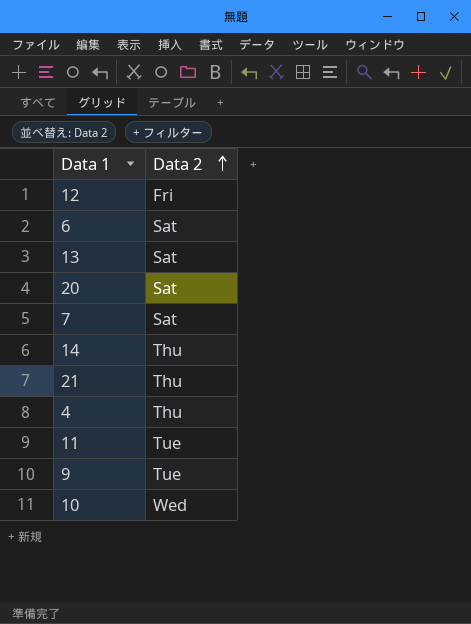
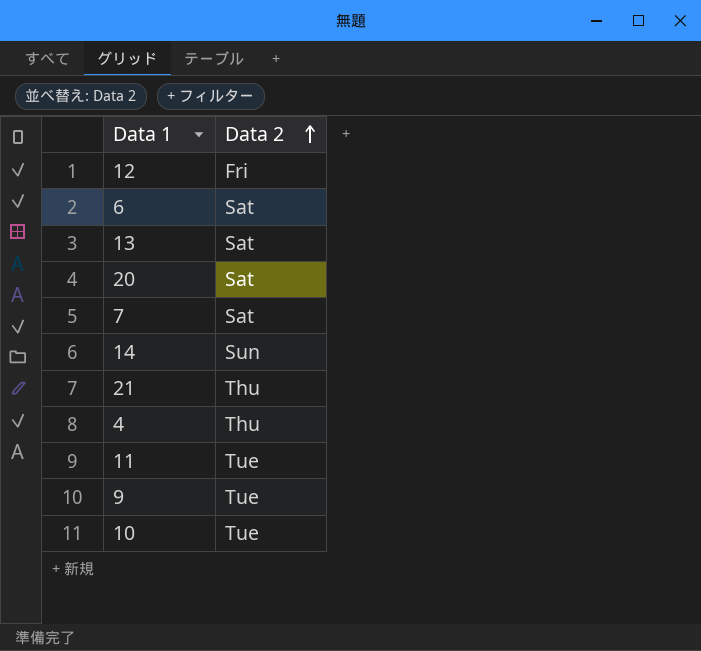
14 | Data 2: Thu -> Sun
10 | Data 2: Wed -> Tue

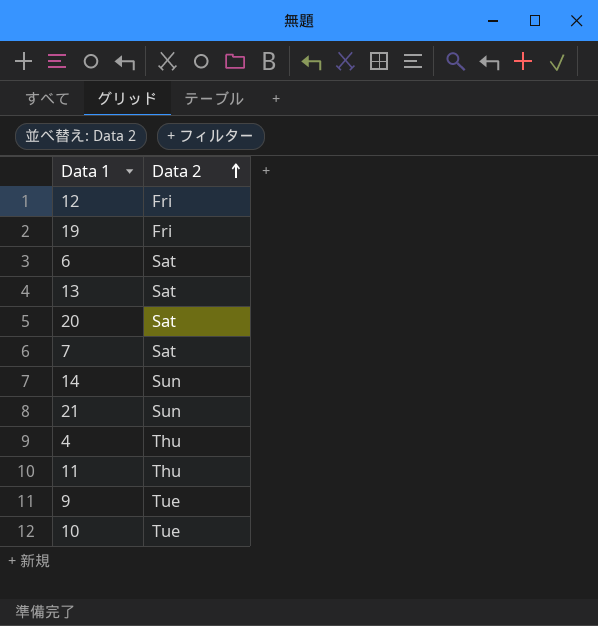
row 19: none -> Fri
21 | Data 2: Thu -> Sun
11 | Data 2: Tue -> Thu

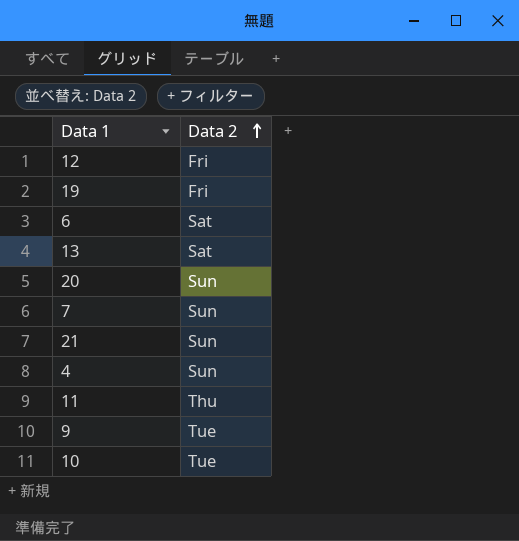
row 14: Sun -> none
20 | Data 2: Sat -> Sun
7 | Data 2: Sat -> Sun
4 | Data 2: Thu -> Sun

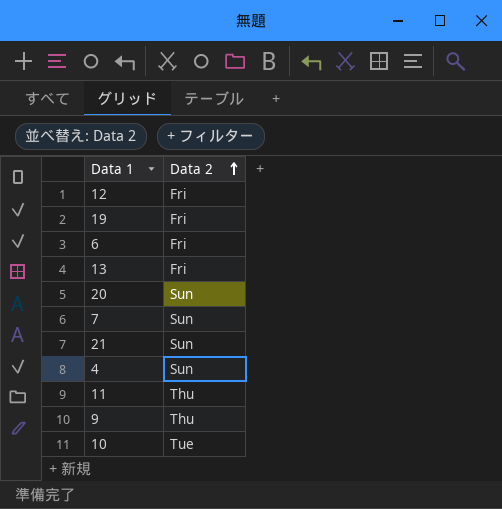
6 | Data 2: Sat -> Fri
13 | Data 2: Sat -> Fri
9 | Data 2: Tue -> Thu

